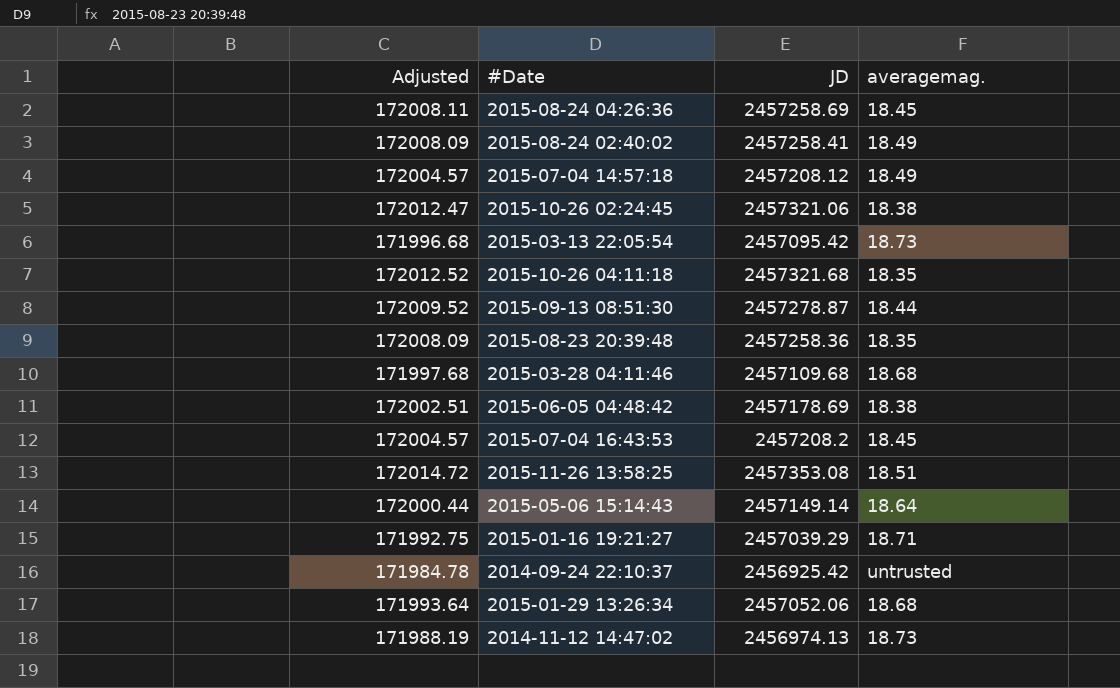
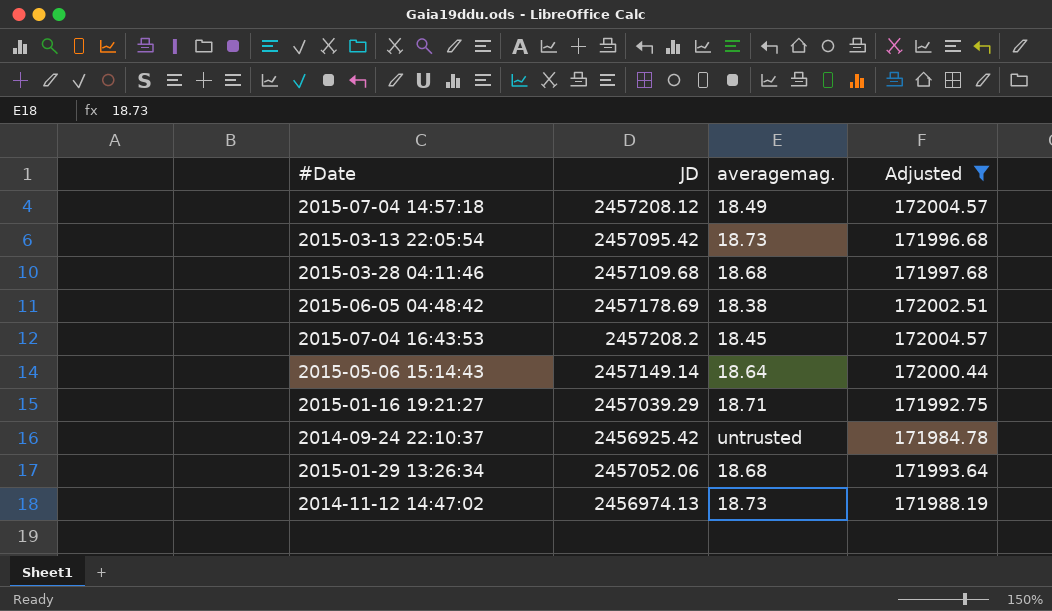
filter: none -> Adjusted <= 172004.57
column Adjusted | position: 1 -> 4

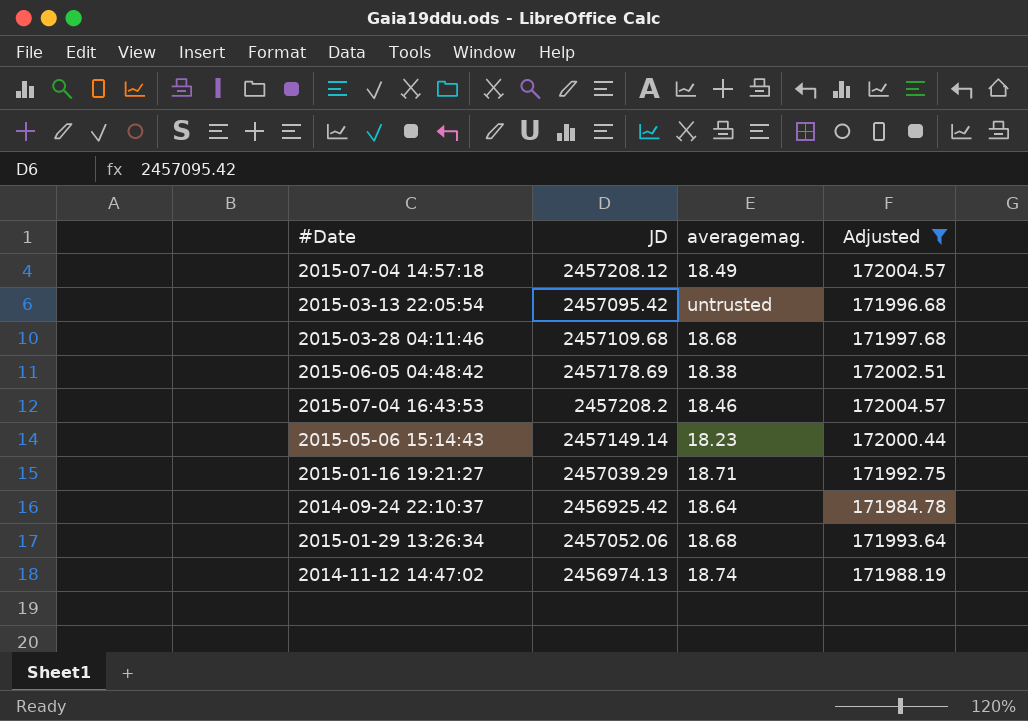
2015-03-13 22:05:54 | averagemag.: 18.73 -> untrusted
2015-07-04 16:43:53 | averagemag.: 18.45 -> 18.46
2015-05-06 15:14:43 | averagemag.: 18.64 -> 18.23
2014-09-24 22:10:37 | averagemag.: untrusted -> 18.64
2014-11-12 14:47:02 | averagemag.: 18.73 -> 18.74

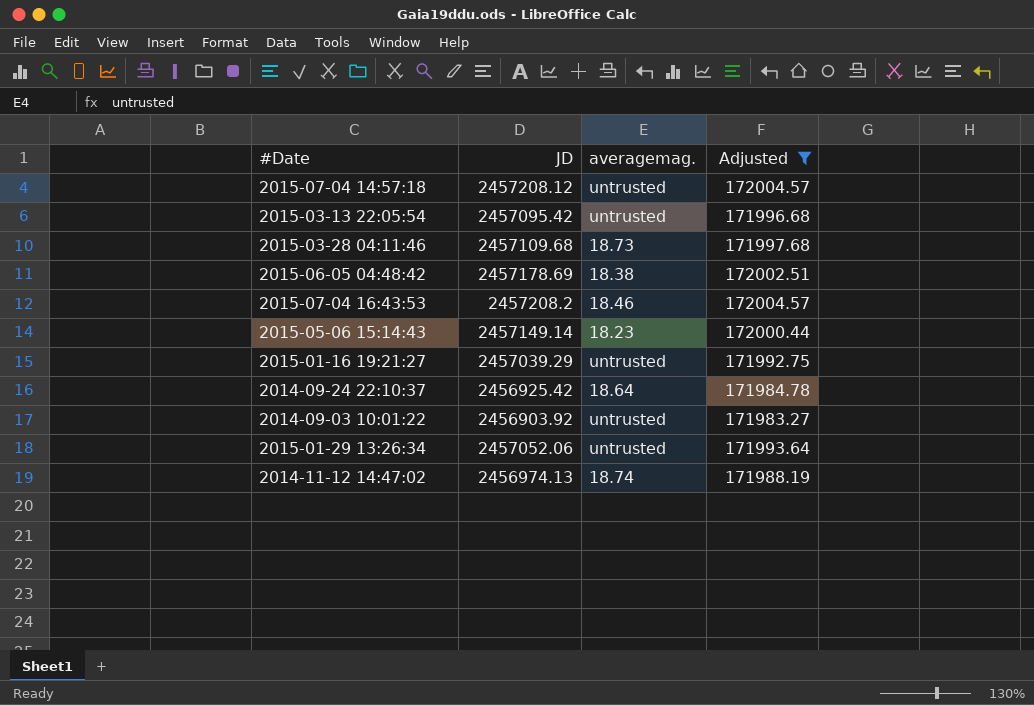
2015-07-04 14:57:18 | averagemag.: 18.49 -> untrusted
2015-03-28 04:11:46 | averagemag.: 18.68 -> 18.73
2015-01-16 19:21:27 | averagemag.: 18.71 -> untrusted
row 2014-09-03 10:01:22: none -> 2456903.92 | untrusted | 171983.27
2015-01-29 13:26:34 | averagemag.: 18.68 -> untrusted

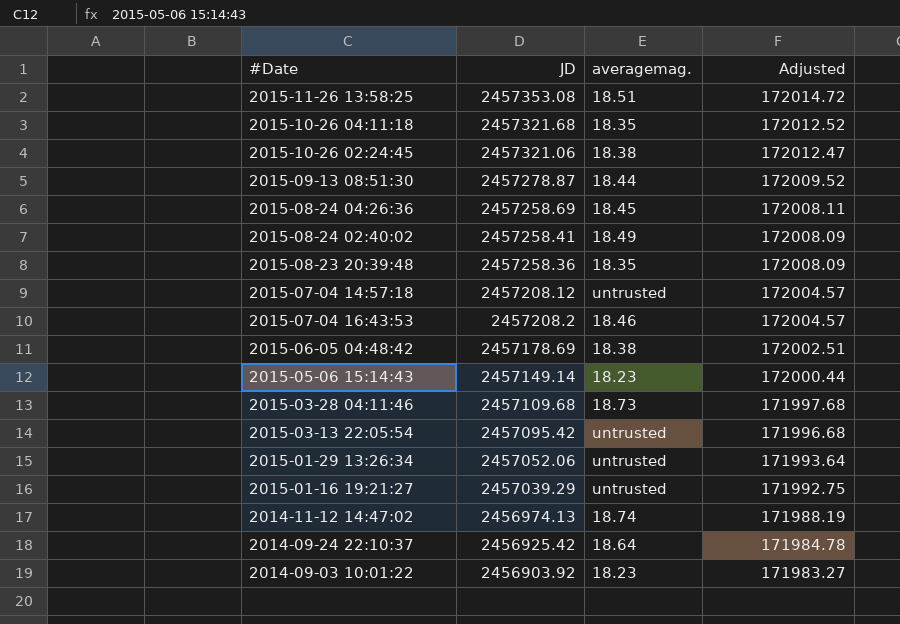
filter: Adjusted <= 172004.57 -> none
row order: none -> Adjusted descending
2014-09-03 10:01:22 | averagemag.: untrusted -> 18.23

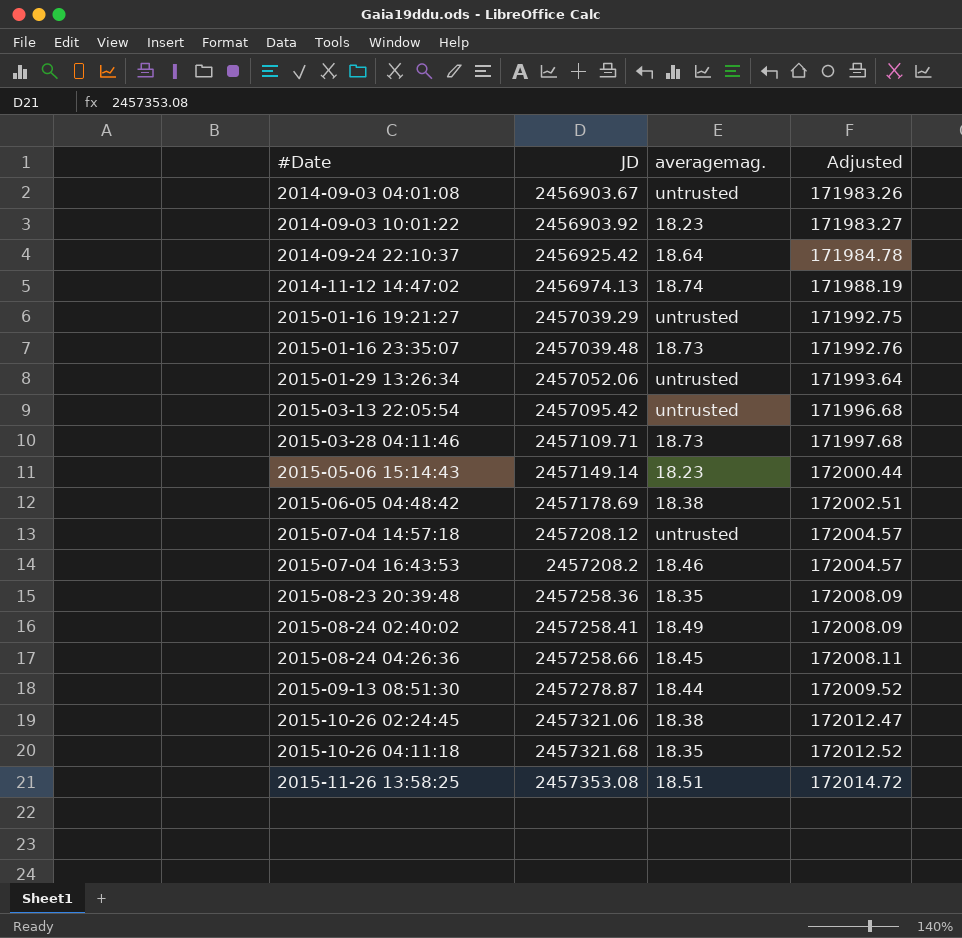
row order: Adjusted descending -> #Date ascending
row 2014-09-03 04:01:08: none -> 2456903.67 | untrusted | 171983.26
row 2015-01-16 23:35:07: none -> 2457039.48 | 18.73 | 171992.76
2015-03-28 04:11:46 | JD: 2457109.68 -> 2457109.71
2015-08-24 04:26:36 | JD: 2457258.69 -> 2457258.66

